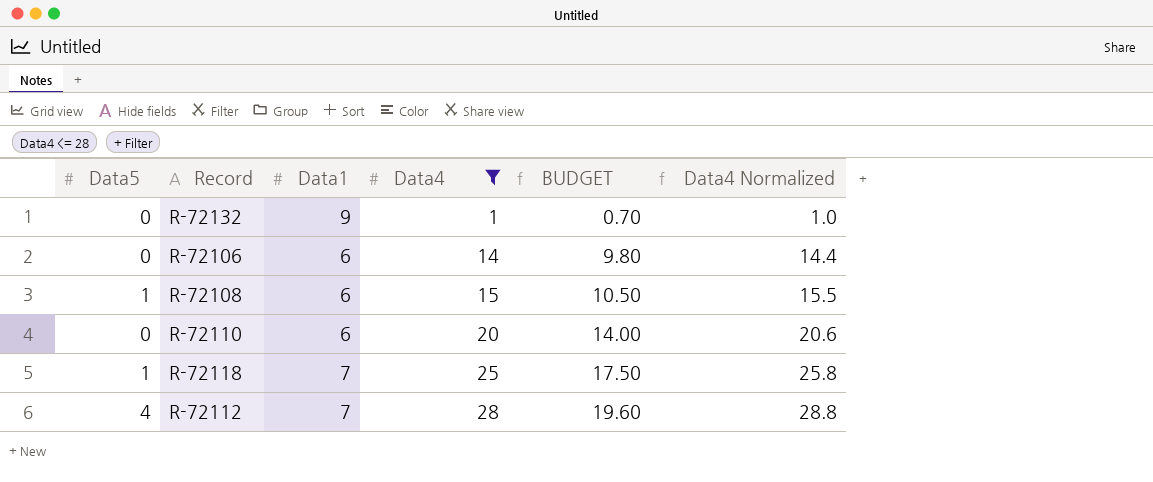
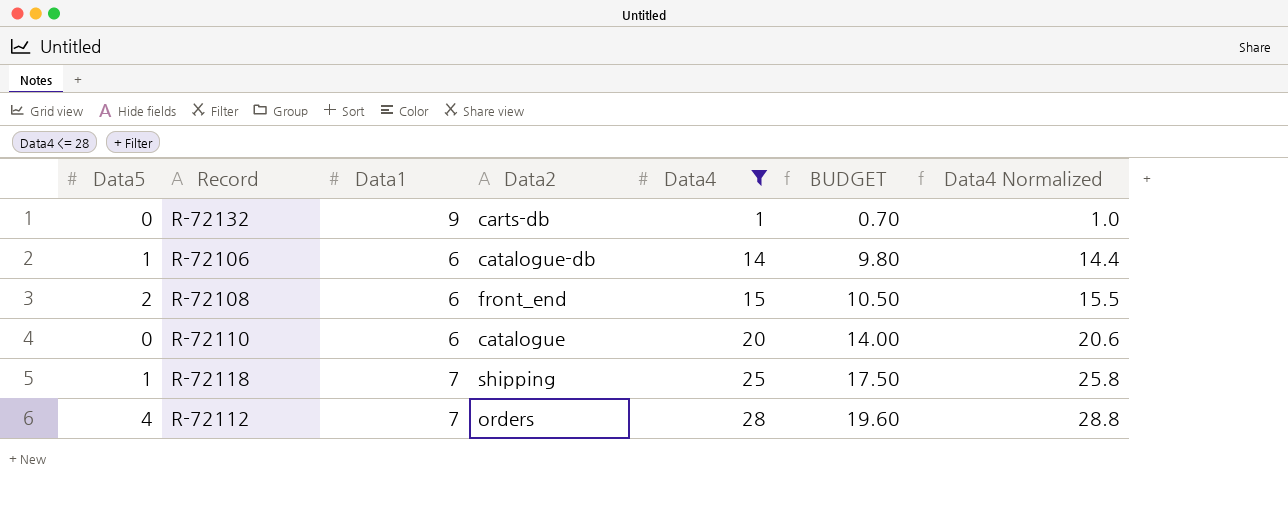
column Data2 | position: none -> 4
R-72106 | Data5: 0 -> 1
R-72108 | Data5: 1 -> 2

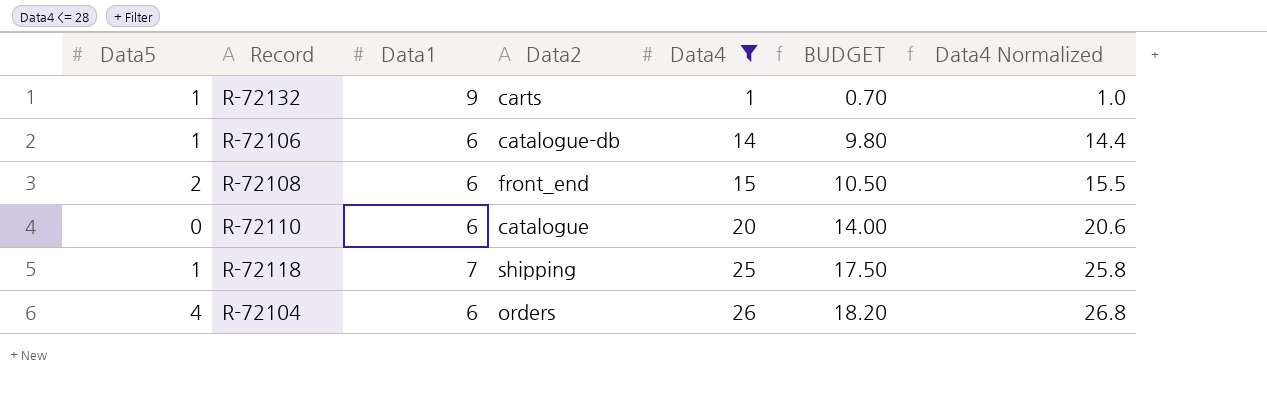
row R-72112: 4 | 7 | orders | 28 | 19.60 | 28.8 -> none
R-72132 | Data5: 0 -> 1
R-72132 | Data2: carts-db -> carts
row R-72104: none -> 4 | 6 | orders | 26 | 18.20 | 26.8

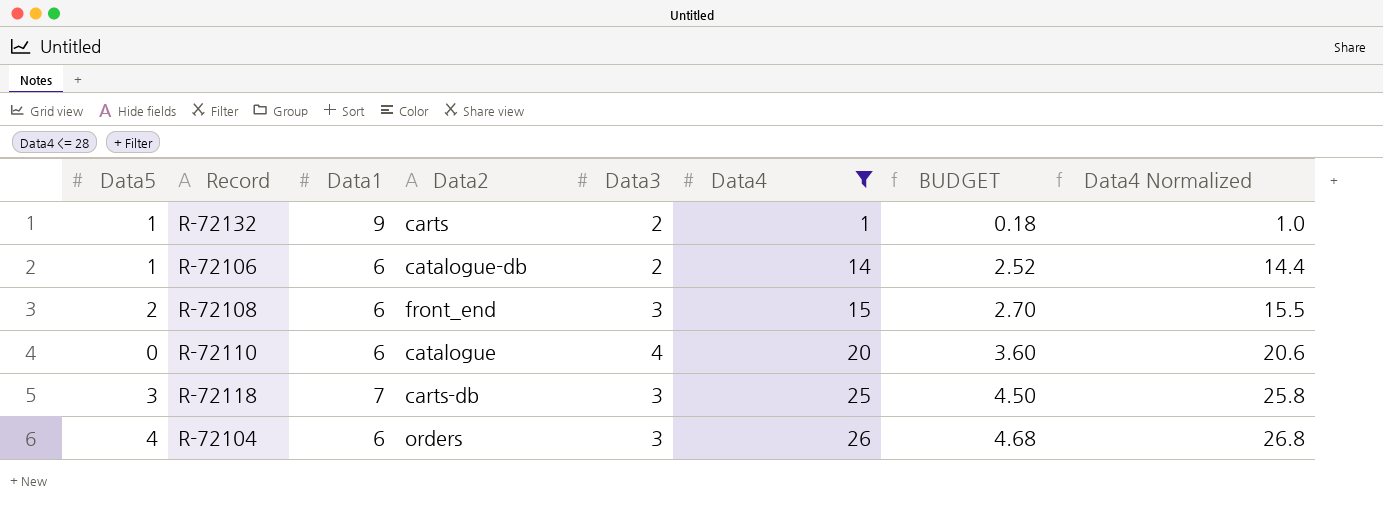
column Data3 | position: none -> 5
column BUDGET | formula: [Data4] * 0.7 -> [Data4] * 0.18
R-72118 | Data5: 1 -> 3
R-72118 | Data2: shipping -> carts-db

